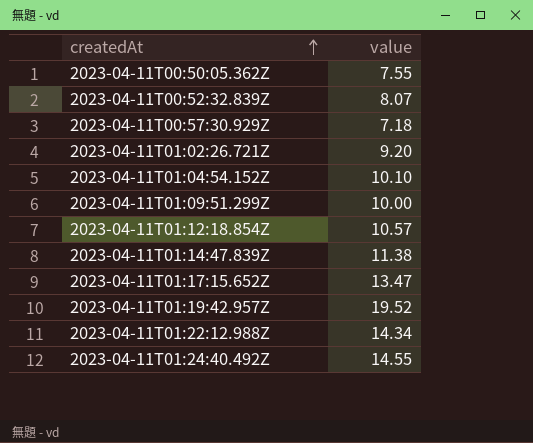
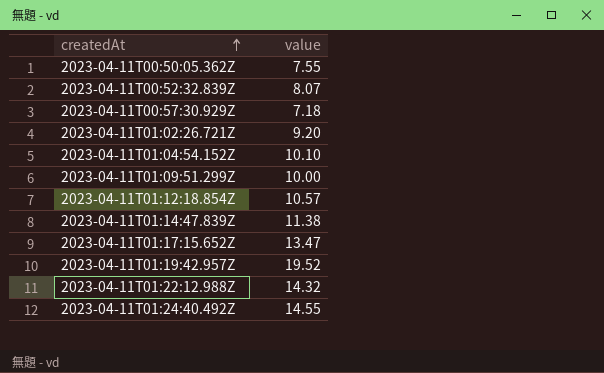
2023-04-11T01:22:12.988Z | value: 14.34 -> 14.32

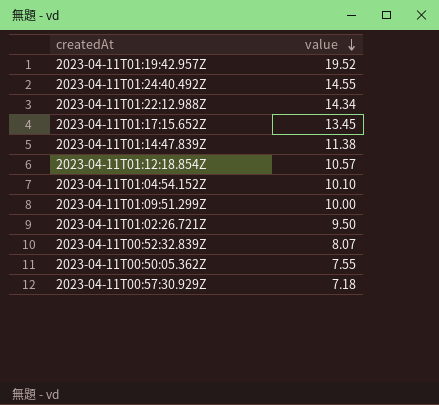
row order: createdAt ascending -> value descending
2023-04-11T01:22:12.988Z | value: 14.32 -> 14.34
2023-04-11T01:17:15.652Z | value: 13.47 -> 13.45
2023-04-11T01:02:26.721Z | value: 9.20 -> 9.50

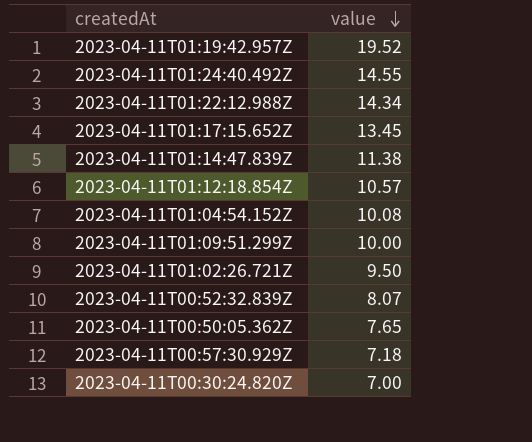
2023-04-11T01:04:54.152Z | value: 10.10 -> 10.08
2023-04-11T00:50:05.362Z | value: 7.55 -> 7.65
row 2023-04-11T00:30:24.820Z: none -> 7.00

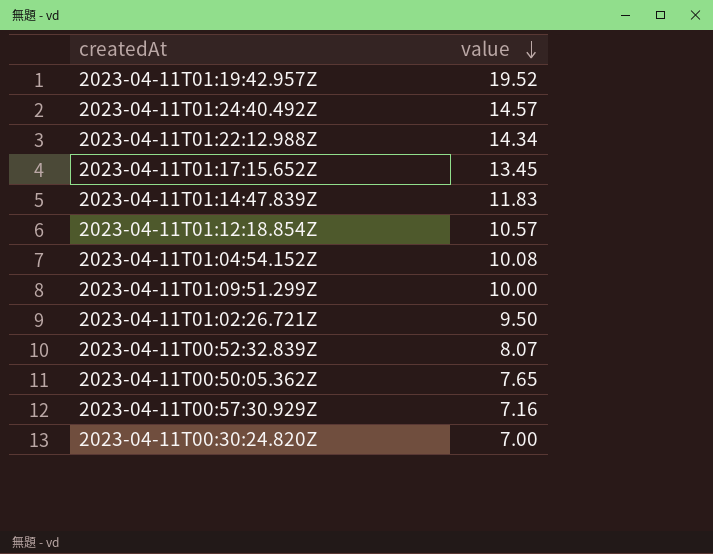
2023-04-11T01:24:40.492Z | value: 14.55 -> 14.57
2023-04-11T01:14:47.839Z | value: 11.38 -> 11.83
2023-04-11T00:57:30.929Z | value: 7.18 -> 7.16

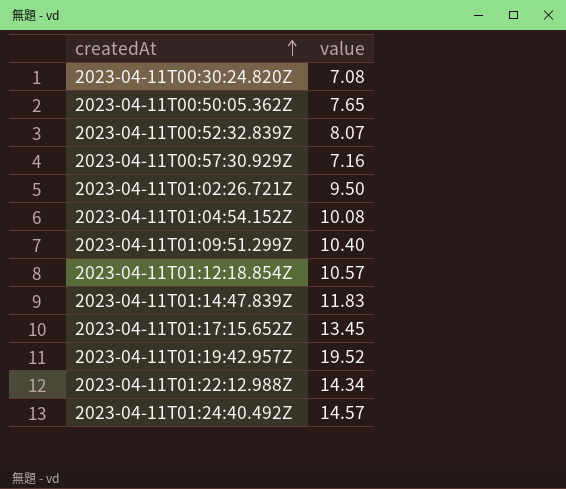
row order: value descending -> createdAt ascending
2023-04-11T00:30:24.820Z | value: 7.00 -> 7.08
2023-04-11T01:09:51.299Z | value: 10.00 -> 10.40

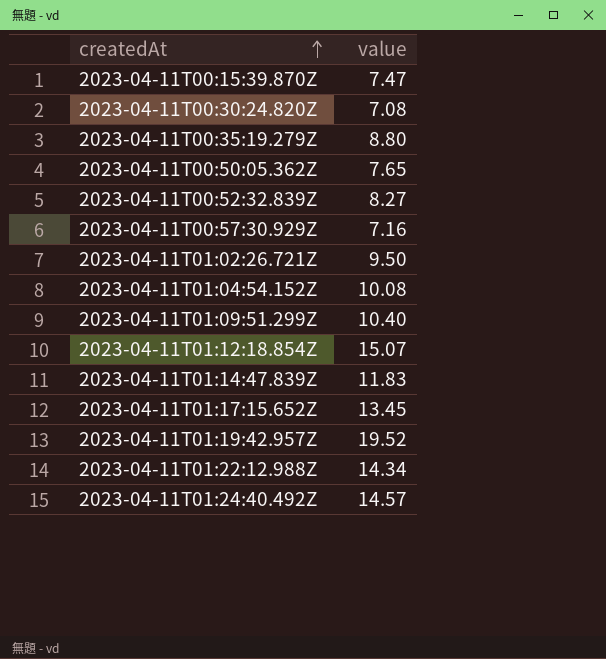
row 2023-04-11T00:15:39.870Z: none -> 7.47
row 2023-04-11T00:35:19.279Z: none -> 8.80
2023-04-11T00:52:32.839Z | value: 8.07 -> 8.27
2023-04-11T01:12:18.854Z | value: 10.57 -> 15.07

